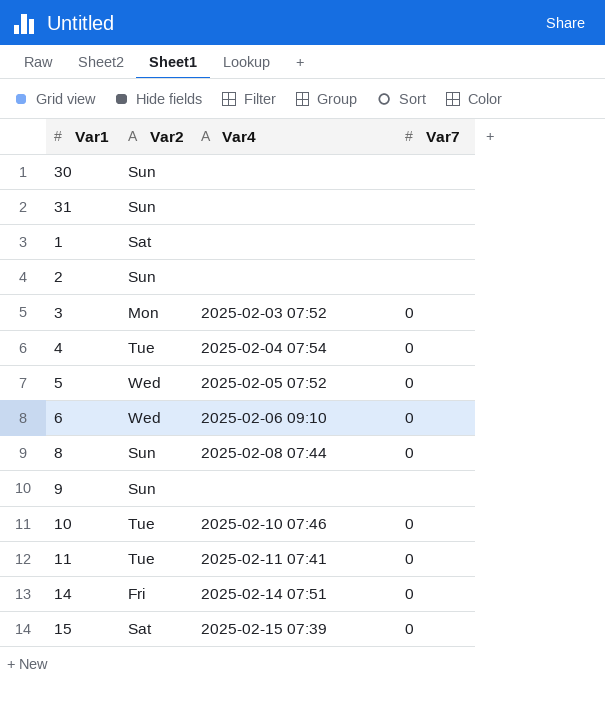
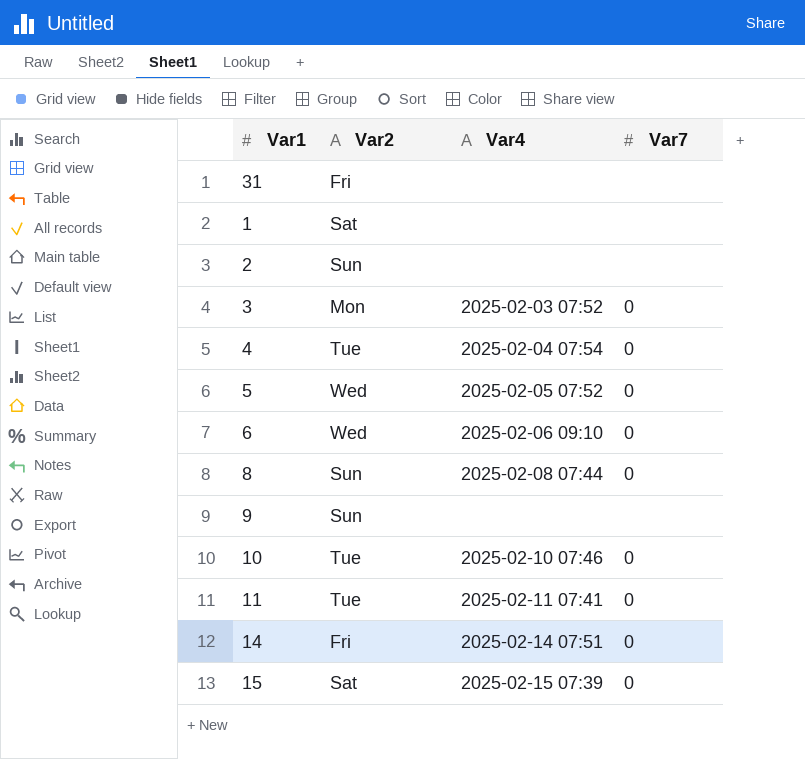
row 30: Sun | none | none -> none
31 | Var2: Sun -> Fri

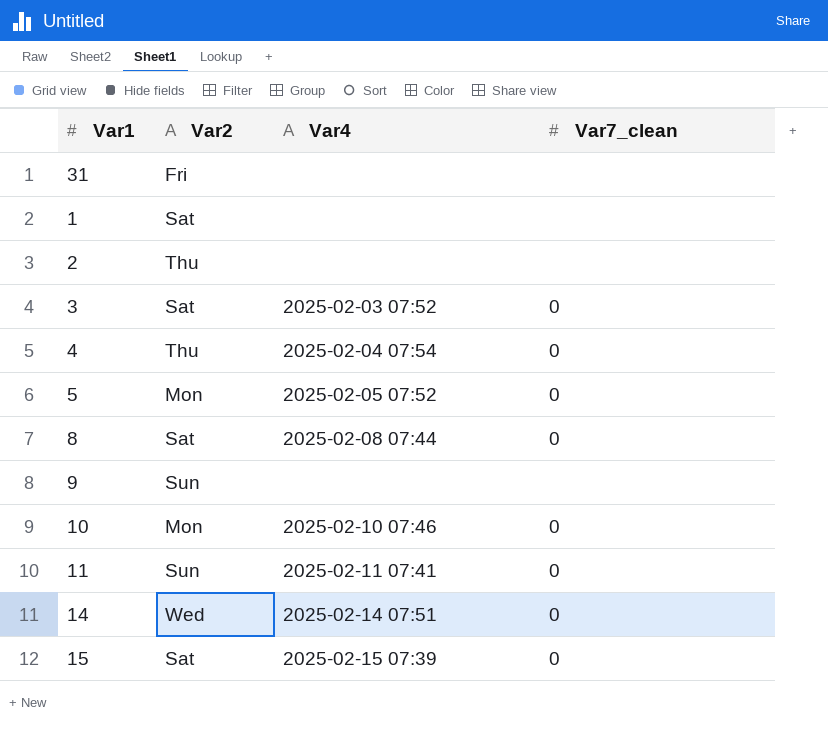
column name: Var7 -> Var7_clean
row 6: Wed | 2025-02-06 09:10 | 0 -> none
2 | Var2: Sun -> Thu
3 | Var2: Mon -> Sat
4 | Var2: Tue -> Thu
5 | Var2: Wed -> Mon
8 | Var2: Sun -> Sat
10 | Var2: Tue -> Mon
11 | Var2: Tue -> Sun
14 | Var2: Fri -> Wed

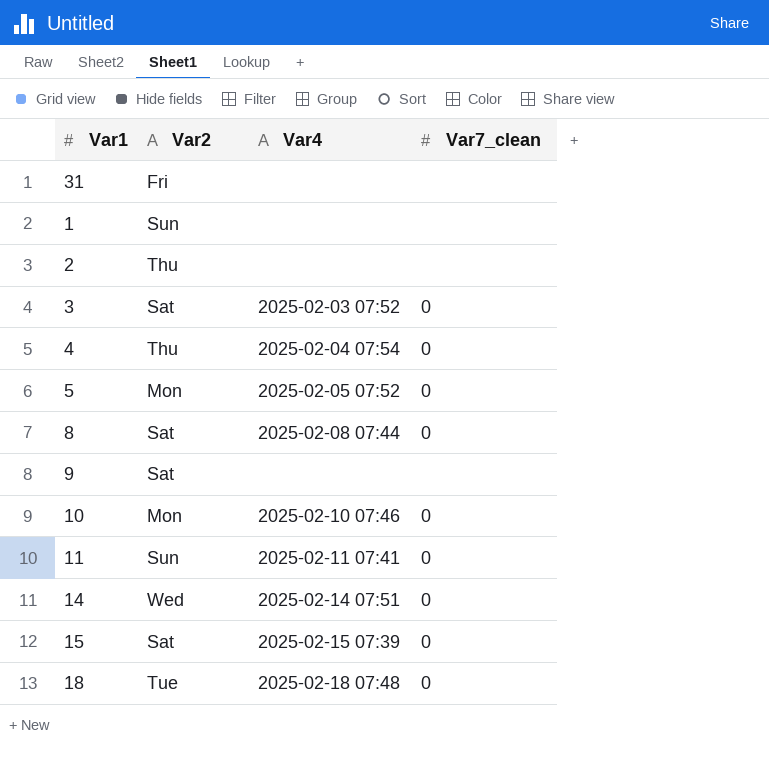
1 | Var2: Sat -> Sun
9 | Var2: Sun -> Sat
row 18: none -> Tue | 2025-02-18 07:48 | 0

